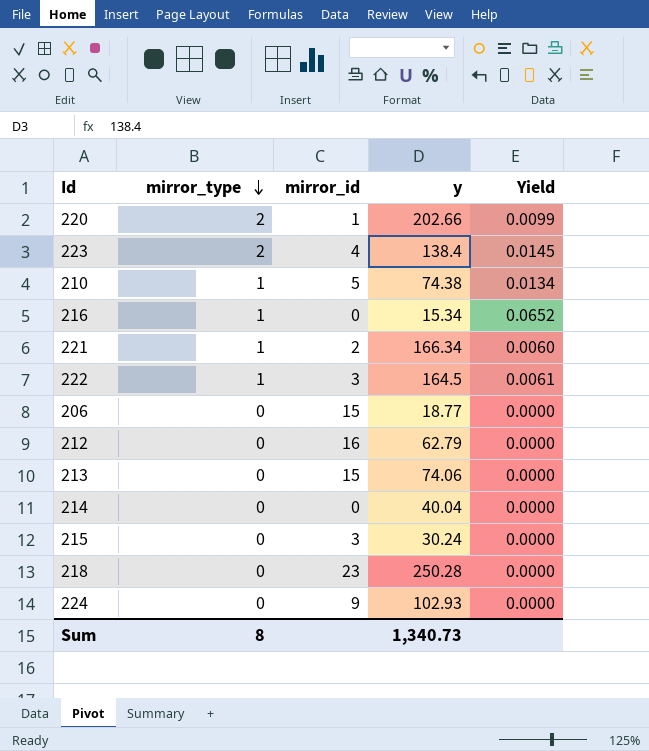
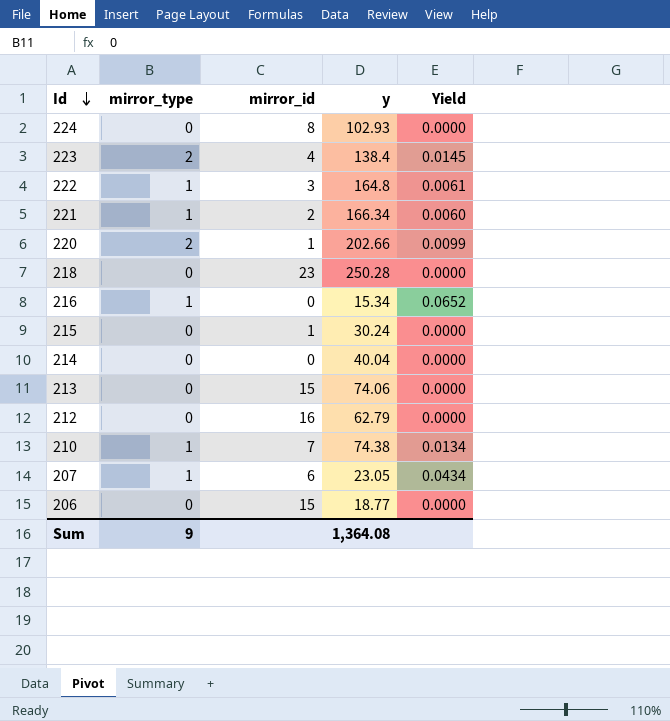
row order: mirror_type descending -> Id descending
224 | mirror_id: 9 -> 8
222 | y: 164.5 -> 164.8
215 | mirror_id: 3 -> 1
210 | mirror_id: 5 -> 7
row 207: none -> 1 | 6 | 23.05 | 0.0434
Sum | mirror_type: 8 -> 9
Sum | y: 1,340.73 -> 1,364.08

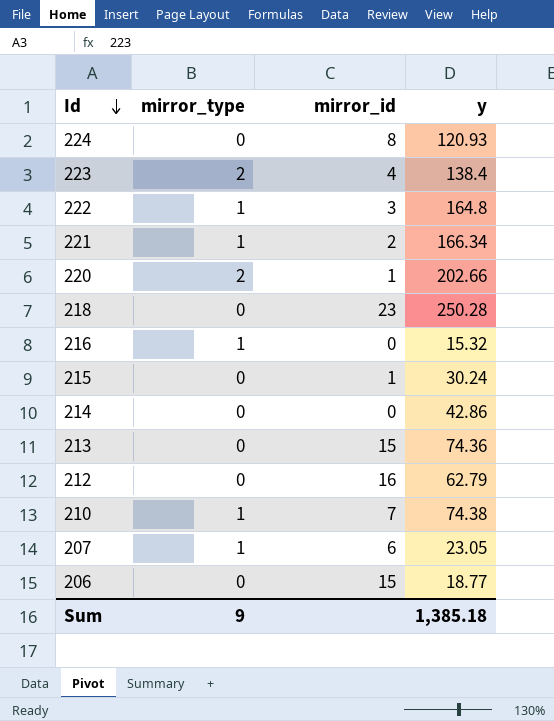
column Yield | formula: [mirror_type] / [y] -> none
224 | y: 102.93 -> 120.93
216 | y: 15.34 -> 15.32
214 | y: 40.04 -> 42.86
213 | y: 74.06 -> 74.36
Sum | y: 1,364.08 -> 1,385.18

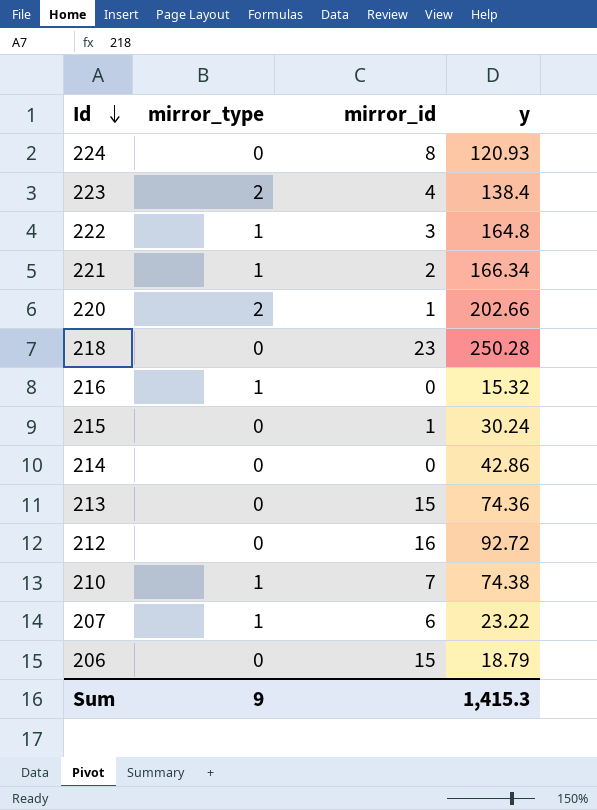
212 | y: 62.79 -> 92.72
207 | y: 23.05 -> 23.22
206 | y: 18.77 -> 18.79
Sum | y: 1,385.18 -> 1,415.3

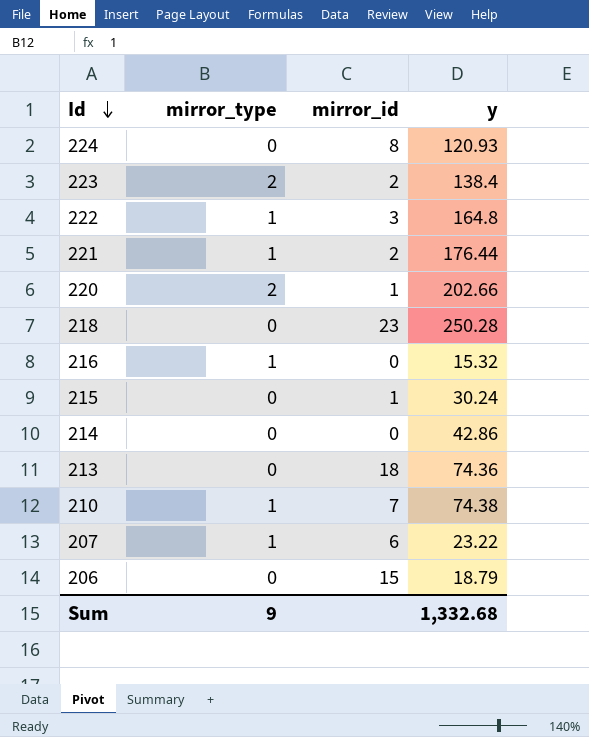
row 212: 0 | 16 | 92.72 -> none
223 | mirror_id: 4 -> 2
221 | y: 166.34 -> 176.44
213 | mirror_id: 15 -> 18
Sum | y: 1,415.3 -> 1,332.68

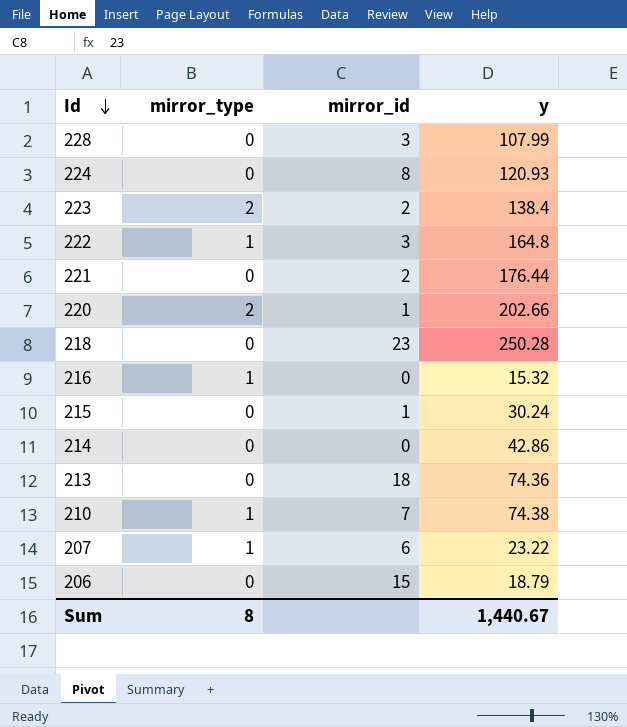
row 228: none -> 0 | 3 | 107.99
221 | mirror_type: 1 -> 0
Sum | mirror_type: 9 -> 8
Sum | y: 1,332.68 -> 1,440.67

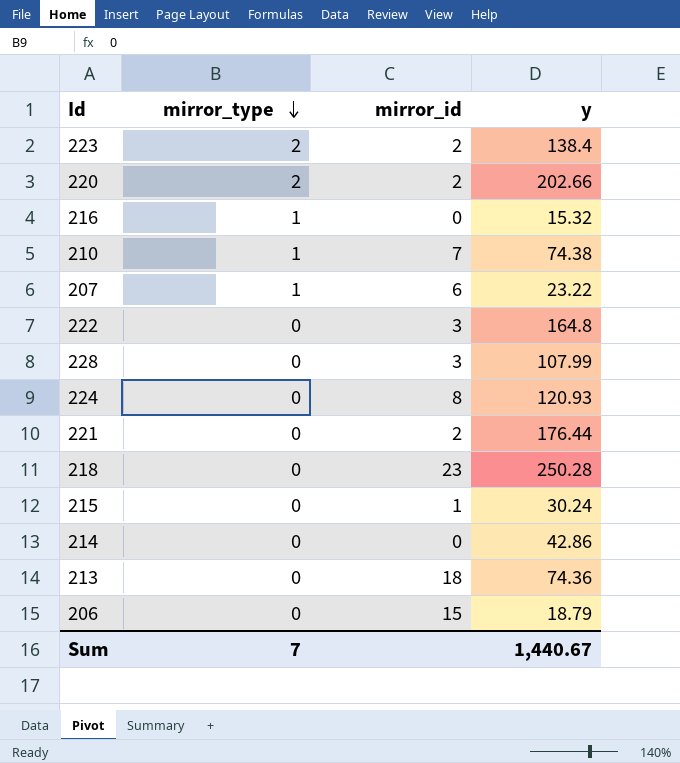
row order: Id descending -> mirror_type descending
220 | mirror_id: 1 -> 2
222 | mirror_type: 1 -> 0
Sum | mirror_type: 8 -> 7

